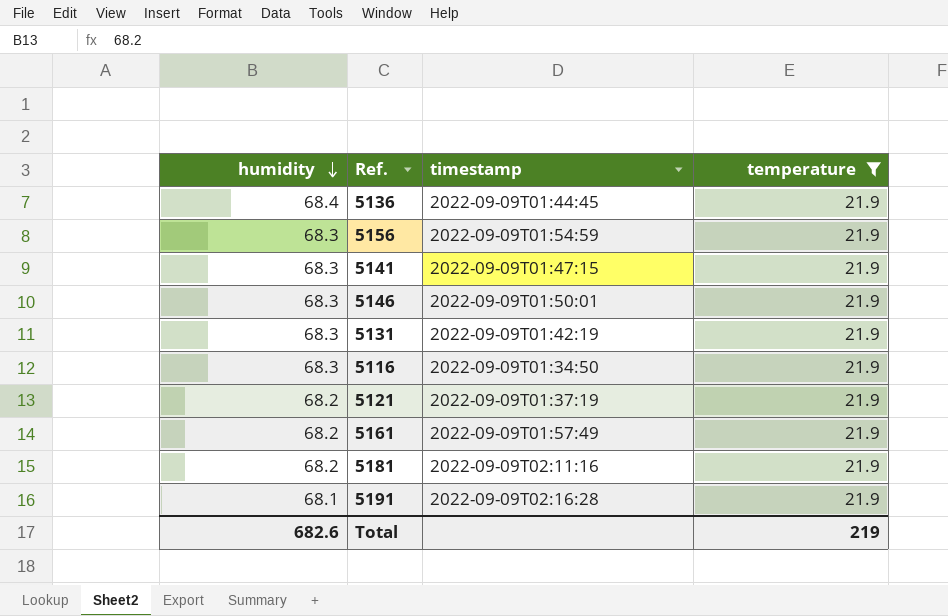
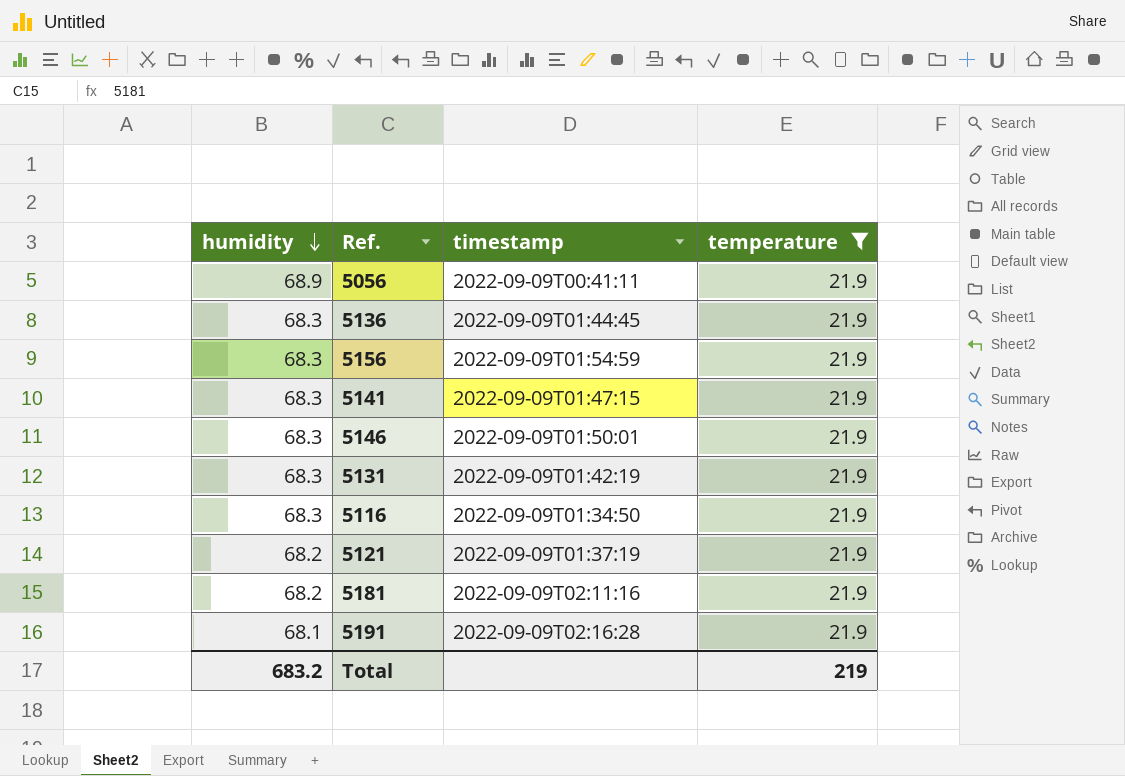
row 5161: 68.2 | 2022-09-09T01:57:49 | 21.9 -> none
row 5056: none -> 68.9 | 2022-09-09T00:41:11 | 21.9
5136 | humidity: 68.4 -> 68.3
Total | humidity: 682.6 -> 683.2

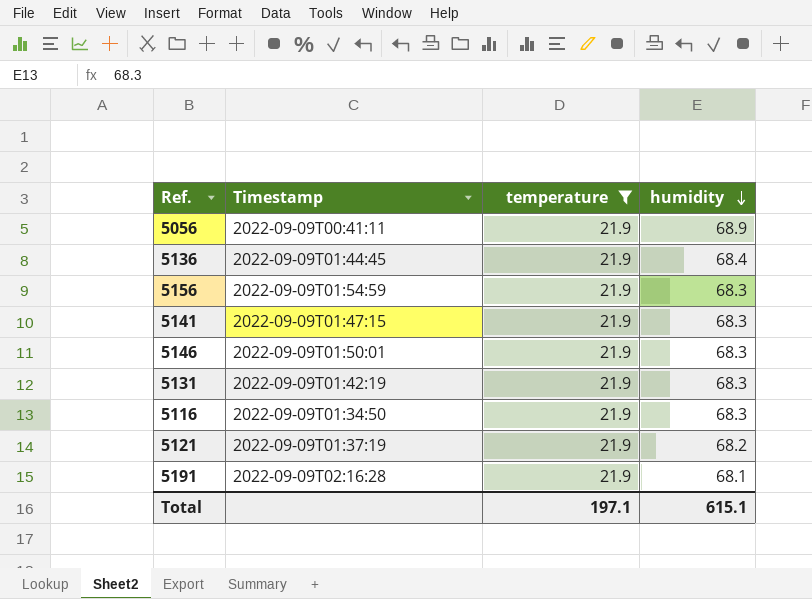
column name: timestamp -> Timestamp
column humidity | position: 1 -> 4
row 5181: 68.2 | 2022-09-09T02:11:16 | 21.9 -> none
5136 | humidity: 68.3 -> 68.4
Total | temperature: 219 -> 197.1
Total | humidity: 683.2 -> 615.1

